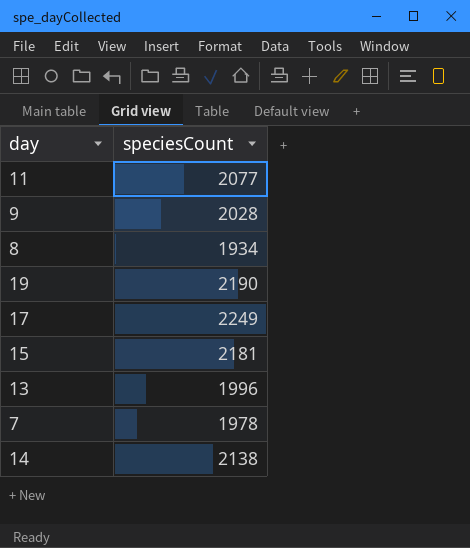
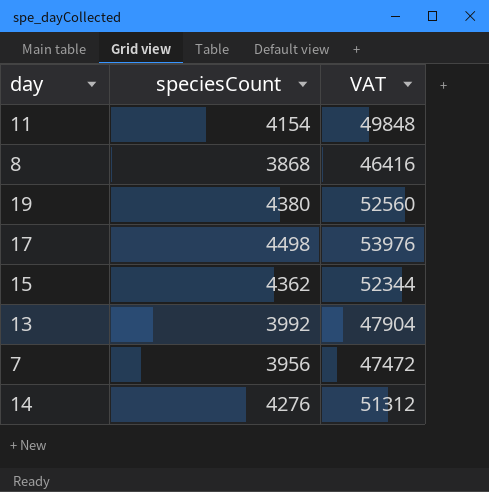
column VAT | formula: none -> [speciesCount] * 12
row 9: 2028 -> none
11 | speciesCount: 2077 -> 4154
8 | speciesCount: 1934 -> 3868
19 | speciesCount: 2190 -> 4380
17 | speciesCount: 2249 -> 4498
15 | speciesCount: 2181 -> 4362
13 | speciesCount: 1996 -> 3992
7 | speciesCount: 1978 -> 3956
14 | speciesCount: 2138 -> 4276

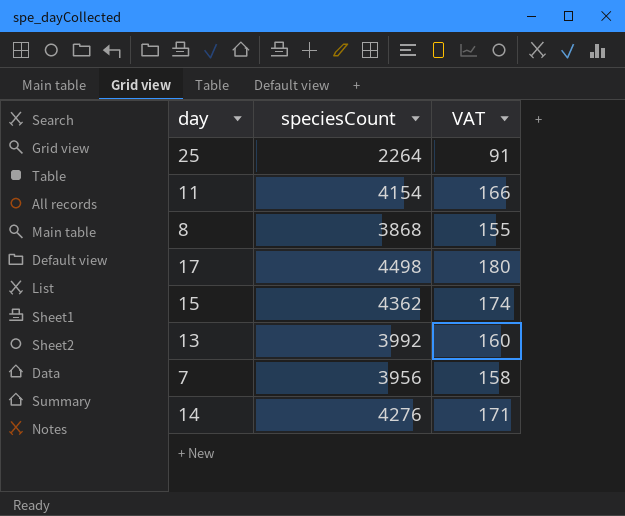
column VAT | formula: [speciesCount] * 12 -> [speciesCount] * 0.04
row 19: 4380 | 52560 -> none
row 25: none -> 2264 | 91

